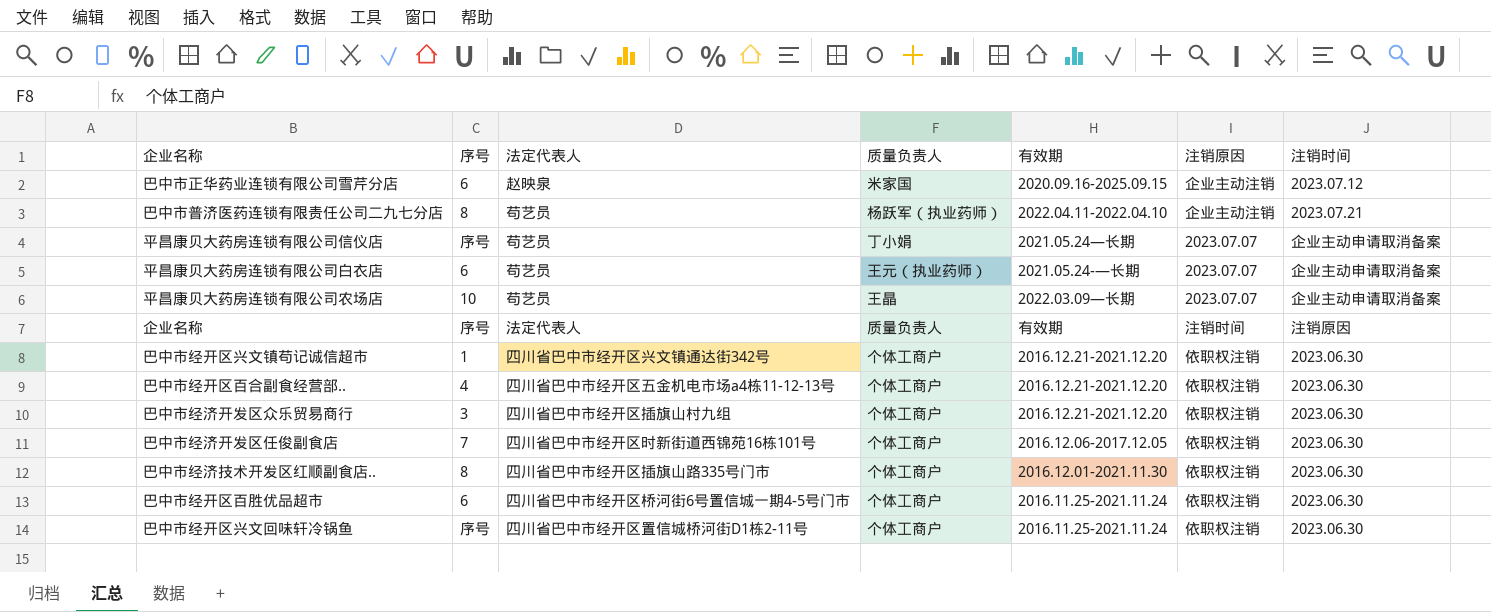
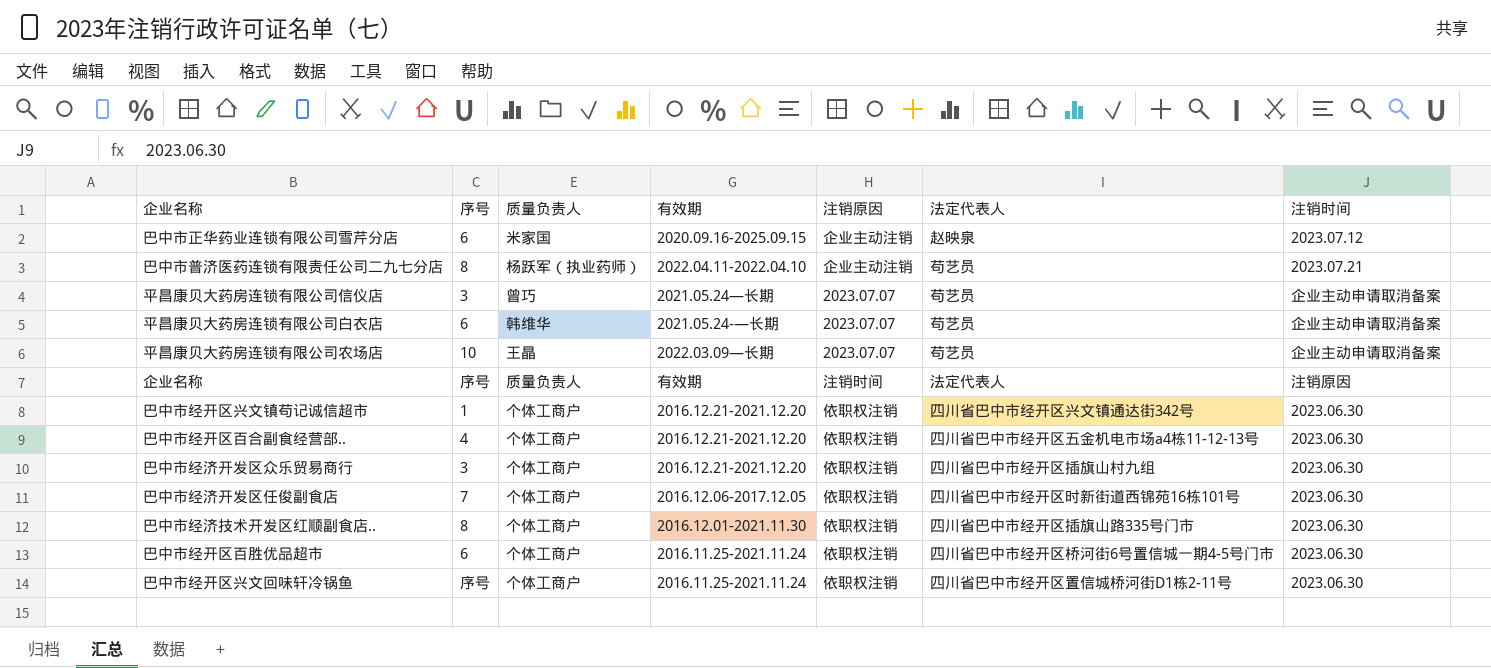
column 法定代表人 | position: 3 -> 6
平昌康贝大药房连锁有限公司信仪店 | 序号: 序号 -> 3
平昌康贝大药房连锁有限公司信仪店 | 质量负责人: 丁小娟 -> 曾巧
平昌康贝大药房连锁有限公司白衣店 | 质量负责人: 王元（执业药师） -> 韩维华

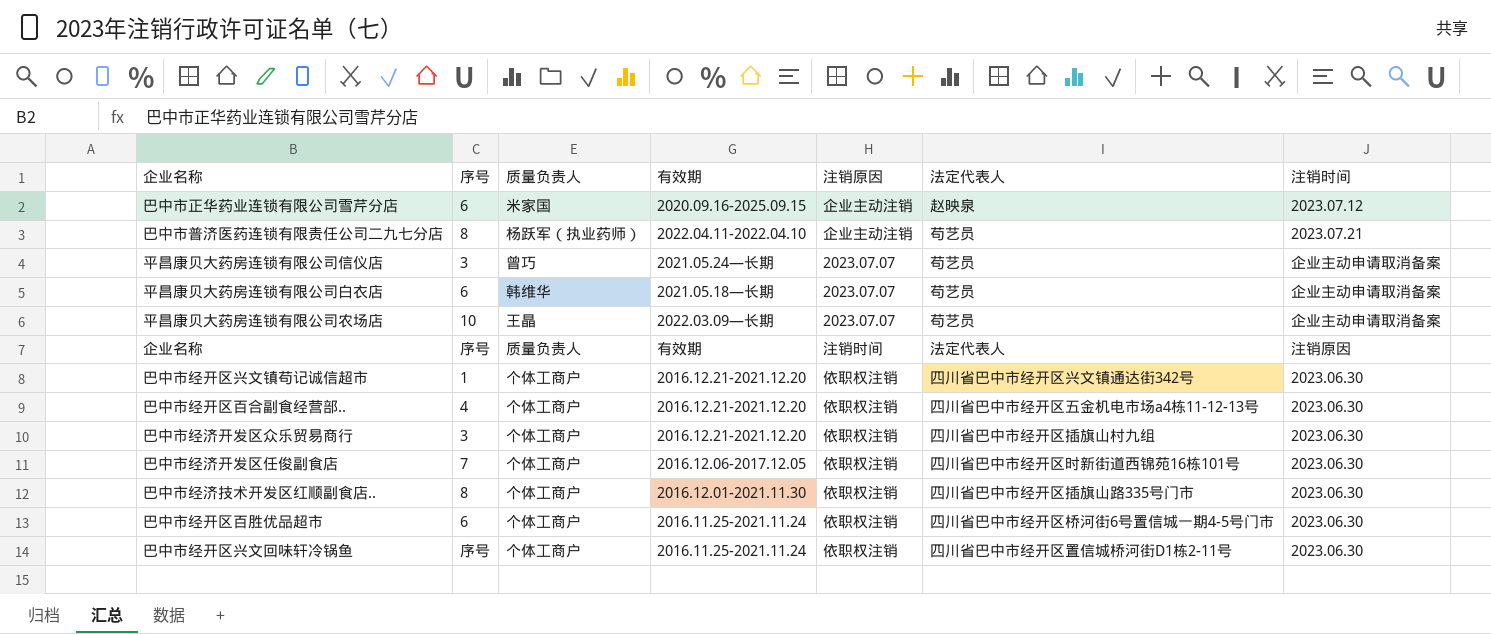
平昌康贝大药房连锁有限公司白衣店 | 有效期: 2021.05.24-—长期 -> 2021.05.18—长期

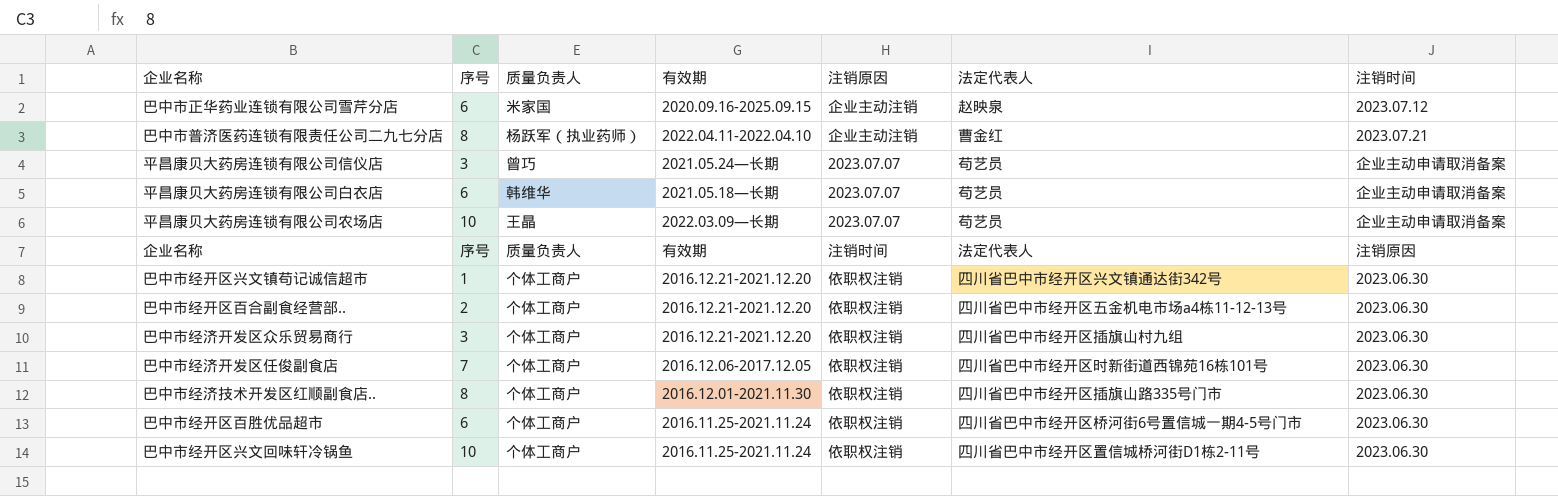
巴中市普济医药连锁有限责任公司二九七分店 | 法定代表人: 苟艺员 -> 曹金红
巴中市经开区百合副食经营部.. | 序号: 4 -> 2
巴中市经开区兴文回味轩冷锅鱼 | 序号: 序号 -> 10

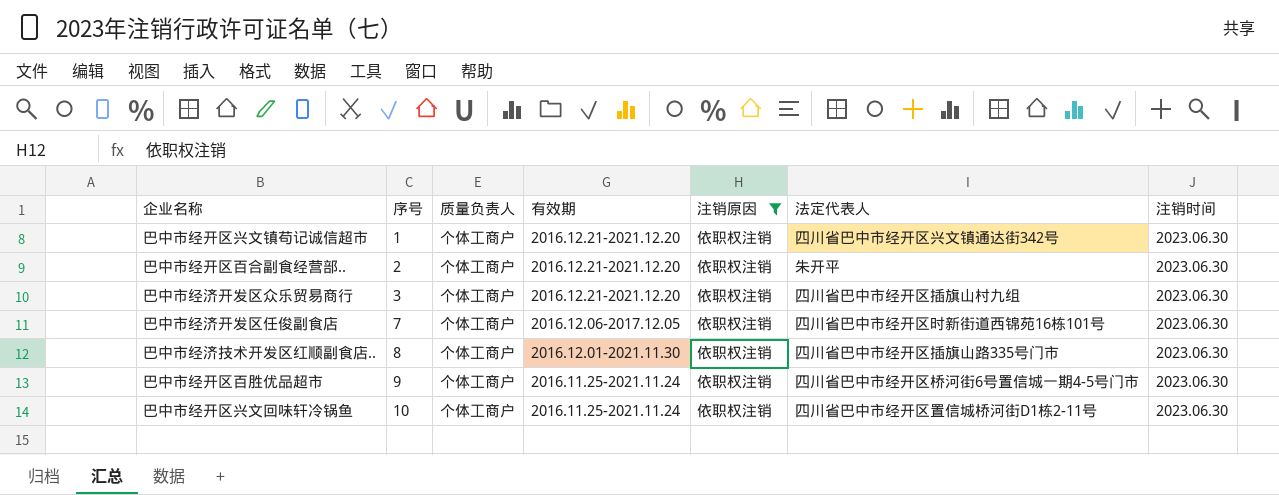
filter: none -> 注销原因 = 依职权注销
巴中市经开区百合副食经营部.. | 法定代表人: 四川省巴中市经开区五金机电市场a4栋11-12-13号 -> 朱开平
巴中市经开区百胜优品超市 | 序号: 6 -> 9

